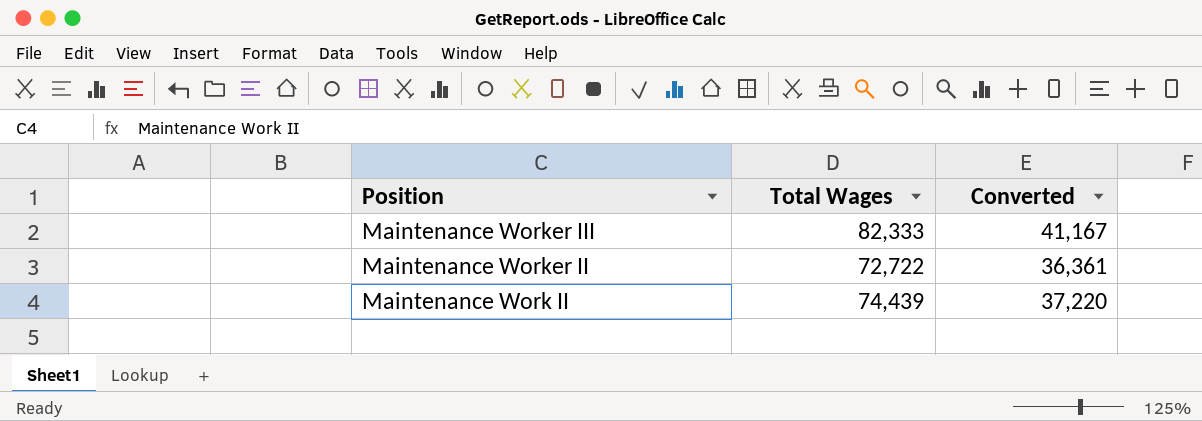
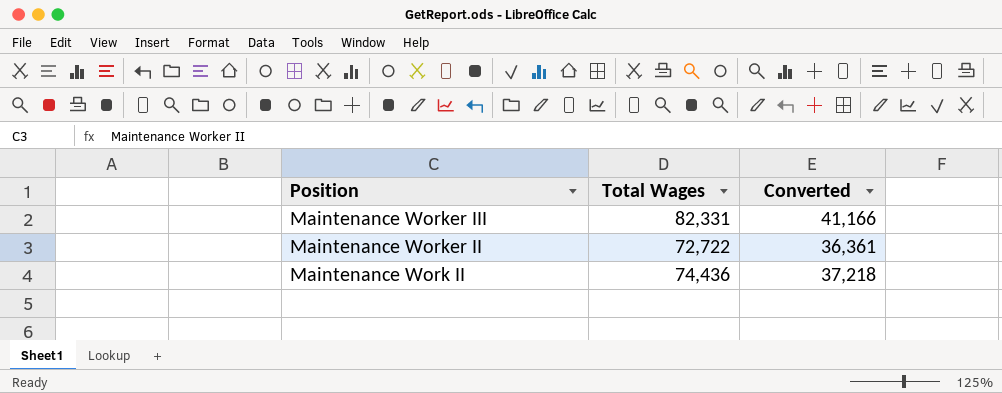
Maintenance Worker III | Total Wages: 82,333 -> 82,331
Maintenance Worker III | Converted: 41,167 -> 41,166
Maintenance Work II | Total Wages: 74,439 -> 74,436
Maintenance Work II | Converted: 37,220 -> 37,218

